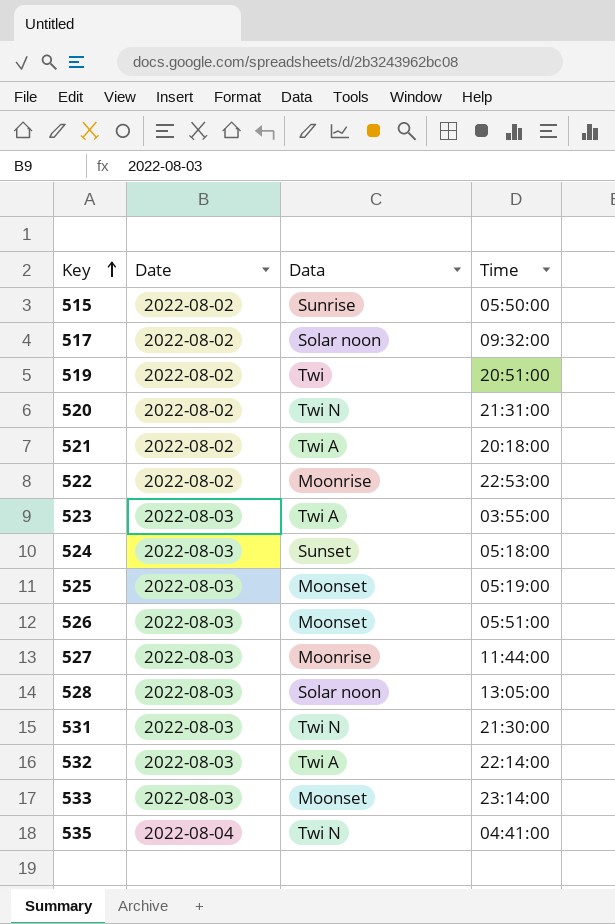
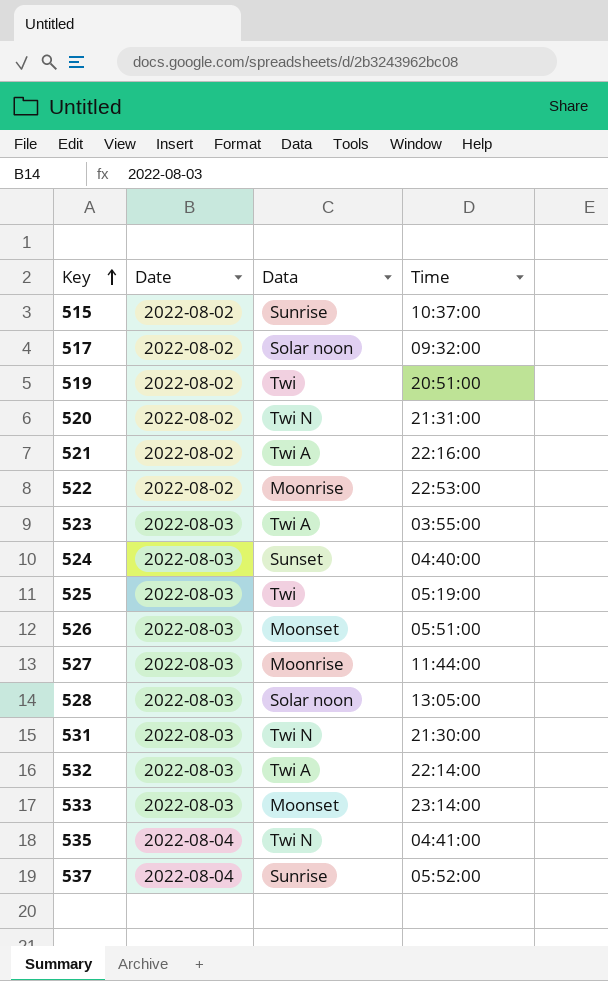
515 | Time: 05:50:00 -> 10:37:00
521 | Time: 20:18:00 -> 22:16:00
524 | Time: 05:18:00 -> 04:40:00
525 | Data: Moonset -> Twi
row 537: none -> 2022-08-04 | Sunrise | 05:52:00

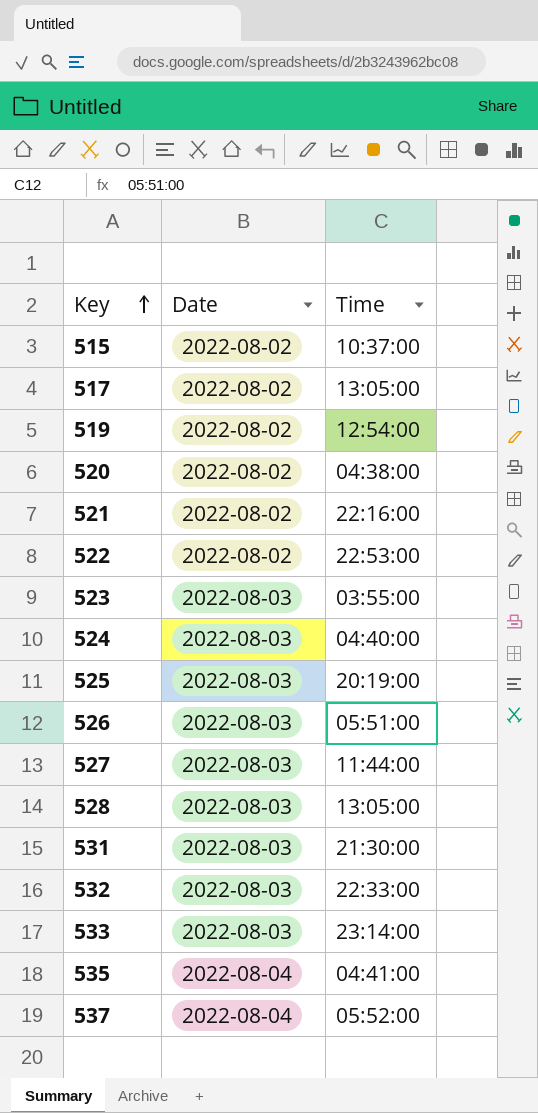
column Data | position: 3 -> none
517 | Time: 09:32:00 -> 13:05:00
519 | Time: 20:51:00 -> 12:54:00
520 | Time: 21:31:00 -> 04:38:00
525 | Time: 05:19:00 -> 20:19:00
532 | Time: 22:14:00 -> 22:33:00

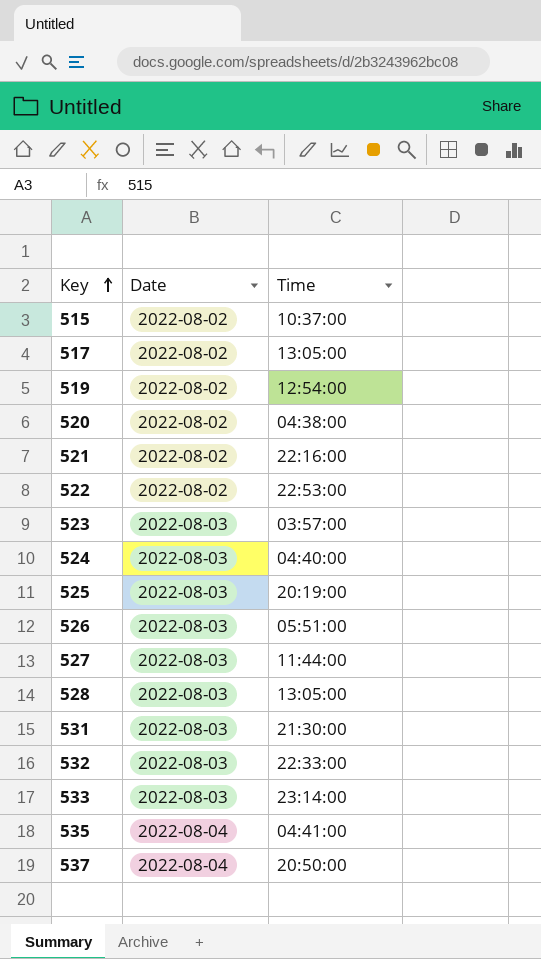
523 | Time: 03:55:00 -> 03:57:00
537 | Time: 05:52:00 -> 20:50:00

